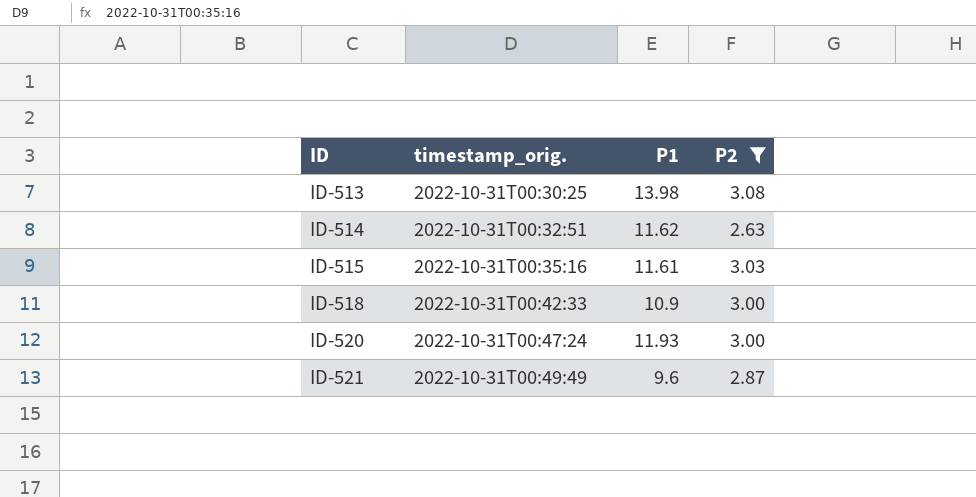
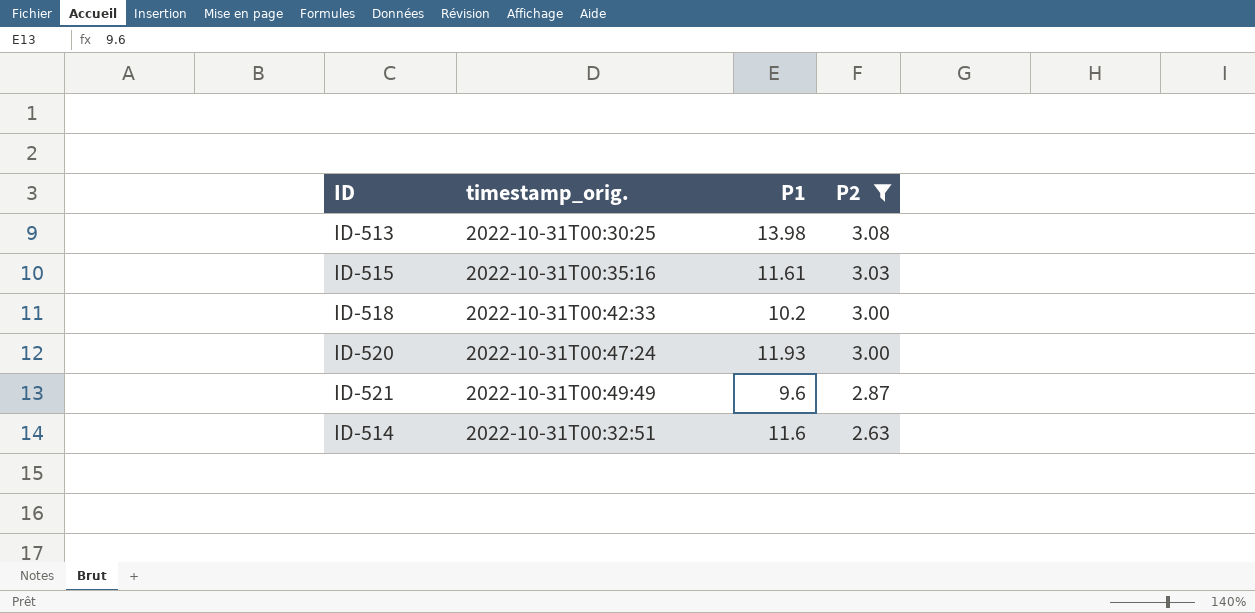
row order: ID ascending -> P2 descending
ID-518 | P1: 10.9 -> 10.2
ID-514 | P1: 11.62 -> 11.6

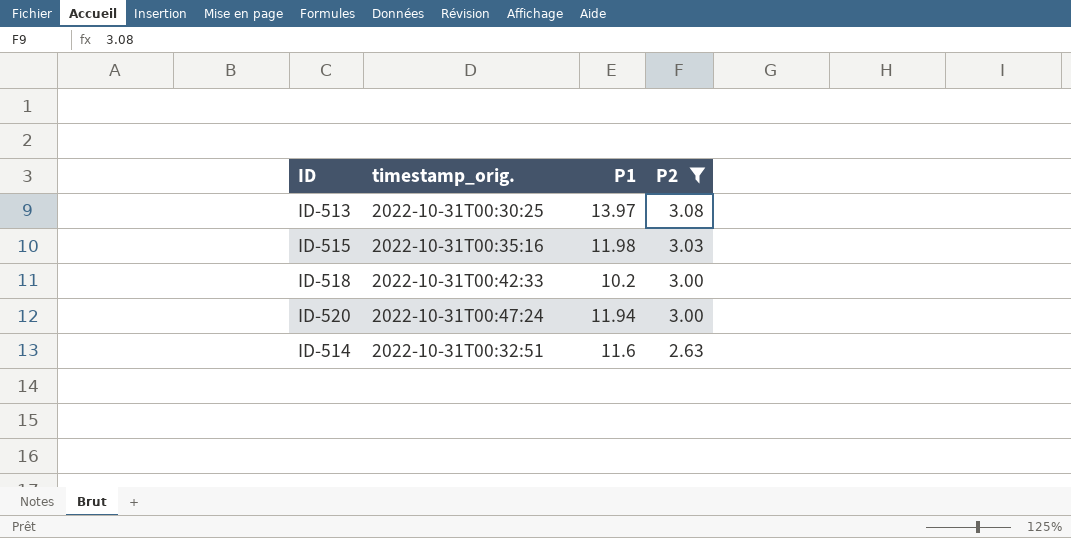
row ID-521: 2022-10-31T00:49:49 | 9.6 | 2.87 -> none
ID-513 | P1: 13.98 -> 13.97
ID-515 | P1: 11.61 -> 11.98
ID-520 | P1: 11.93 -> 11.94

